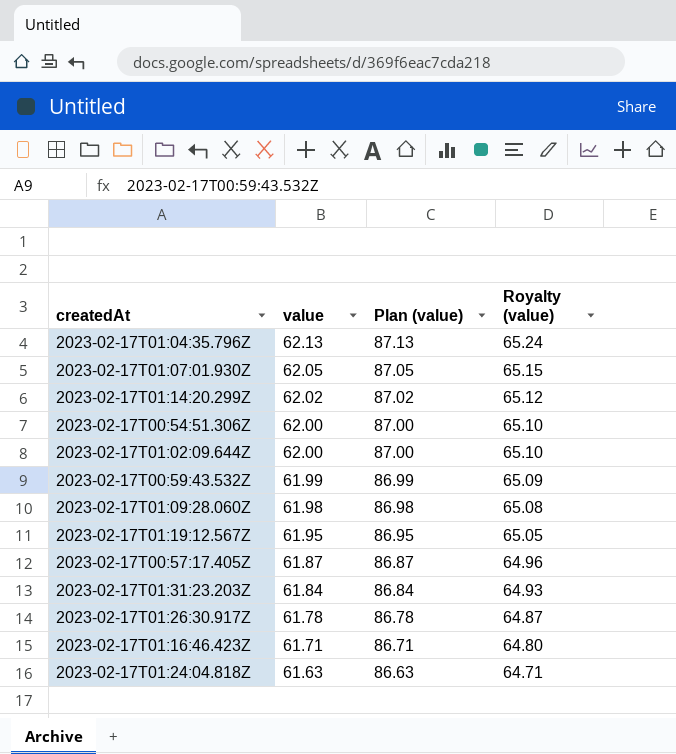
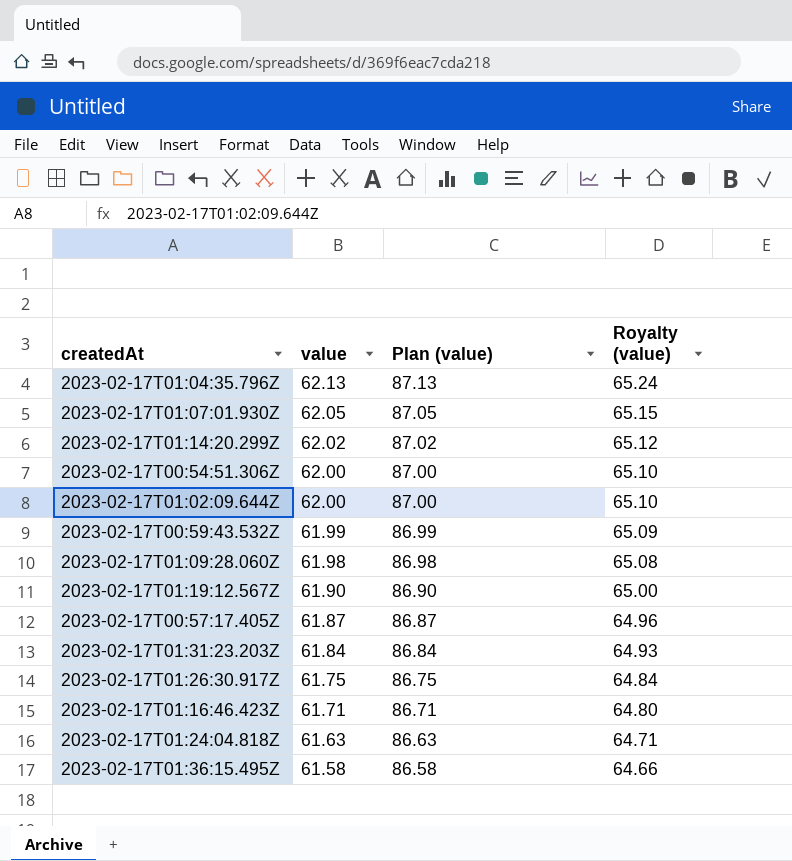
2023-02-17T01:19:12.567Z | value: 61.95 -> 61.90
2023-02-17T01:19:12.567Z | Plan (value): 86.95 -> 86.90
2023-02-17T01:19:12.567Z | Royalty (value): 65.05 -> 65.00
2023-02-17T01:26:30.917Z | value: 61.78 -> 61.75
2023-02-17T01:26:30.917Z | Plan (value): 86.78 -> 86.75
2023-02-17T01:26:30.917Z | Royalty (value): 64.87 -> 64.84
row 2023-02-17T01:36:15.495Z: none -> 61.58 | 86.58 | 64.66

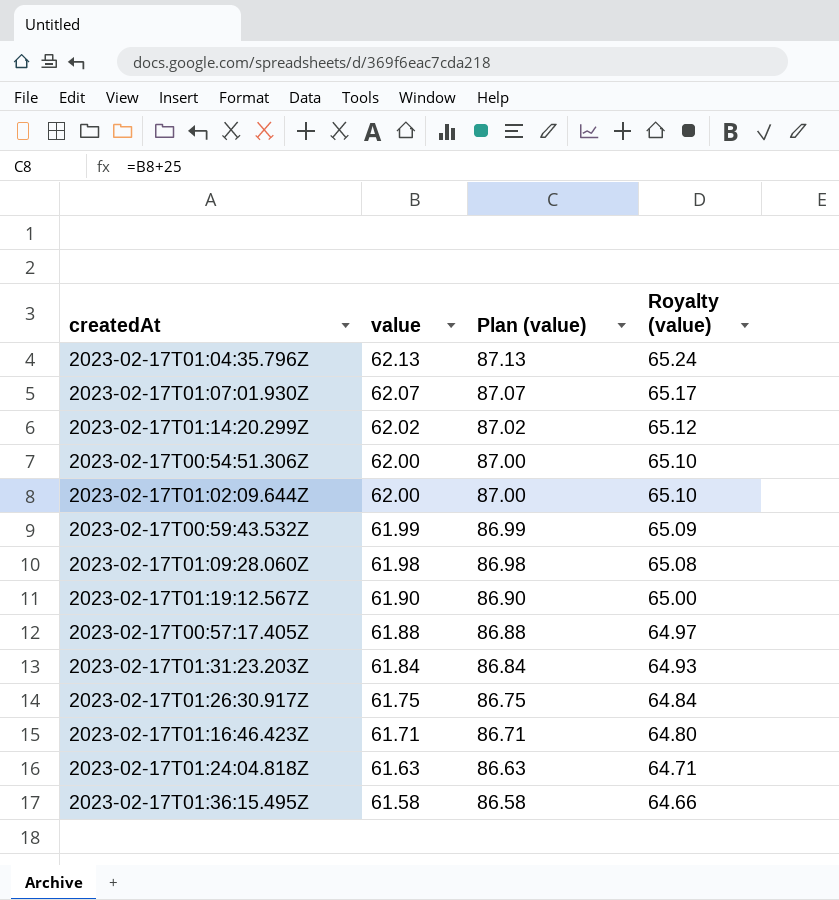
2023-02-17T01:07:01.930Z | value: 62.05 -> 62.07
2023-02-17T01:07:01.930Z | Plan (value): 87.05 -> 87.07
2023-02-17T01:07:01.930Z | Royalty (value): 65.15 -> 65.17
2023-02-17T00:57:17.405Z | value: 61.87 -> 61.88
2023-02-17T00:57:17.405Z | Plan (value): 86.87 -> 86.88
2023-02-17T00:57:17.405Z | Royalty (value): 64.96 -> 64.97

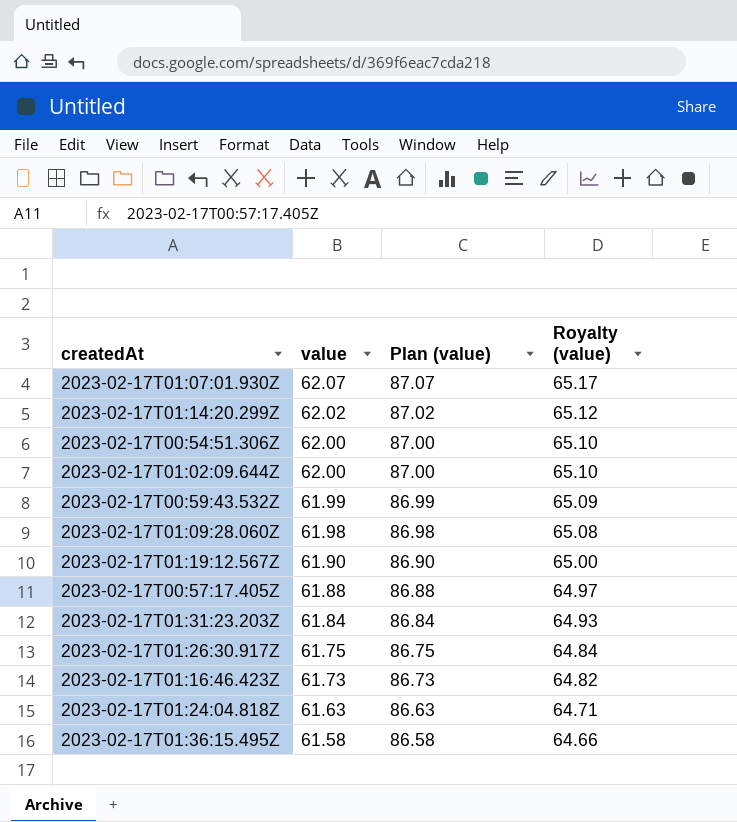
row 2023-02-17T01:04:35.796Z: 62.13 | 87.13 | 65.24 -> none
2023-02-17T01:16:46.423Z | value: 61.71 -> 61.73
2023-02-17T01:16:46.423Z | Plan (value): 86.71 -> 86.73
2023-02-17T01:16:46.423Z | Royalty (value): 64.80 -> 64.82

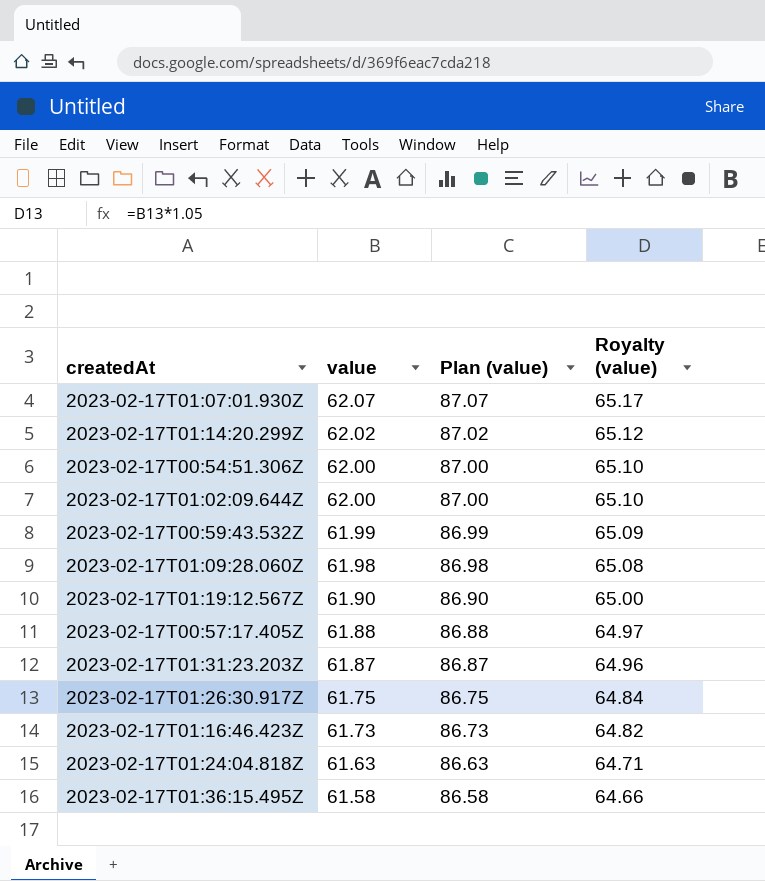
2023-02-17T01:31:23.203Z | value: 61.84 -> 61.87
2023-02-17T01:31:23.203Z | Plan (value): 86.84 -> 86.87
2023-02-17T01:31:23.203Z | Royalty (value): 64.93 -> 64.96

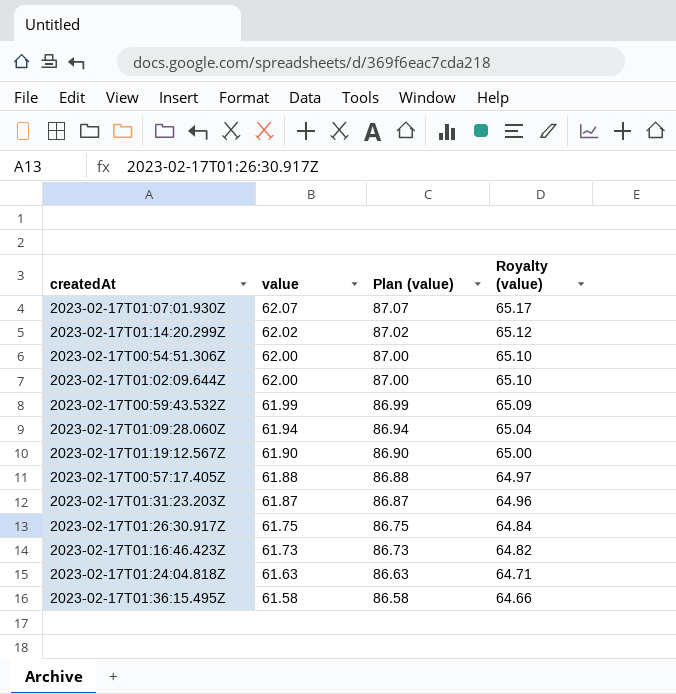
2023-02-17T01:09:28.060Z | value: 61.98 -> 61.94
2023-02-17T01:09:28.060Z | Plan (value): 86.98 -> 86.94
2023-02-17T01:09:28.060Z | Royalty (value): 65.08 -> 65.04

